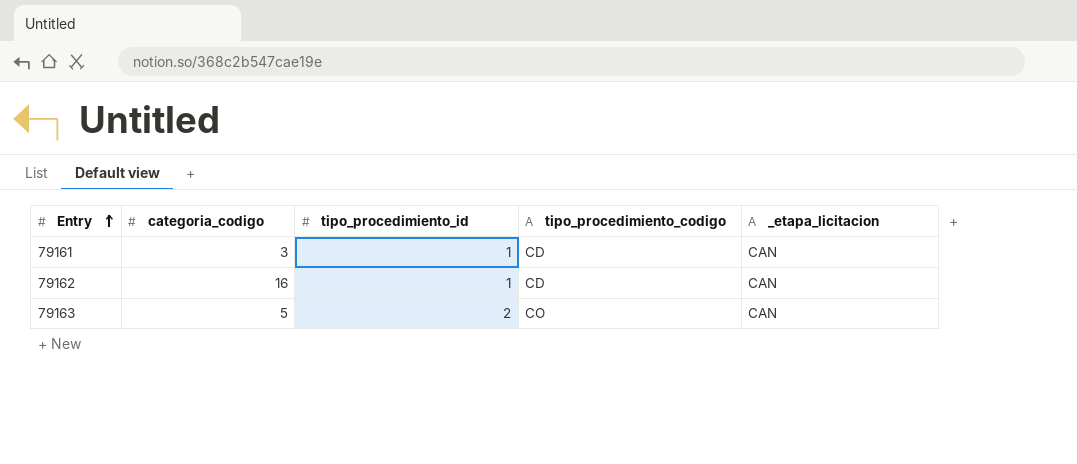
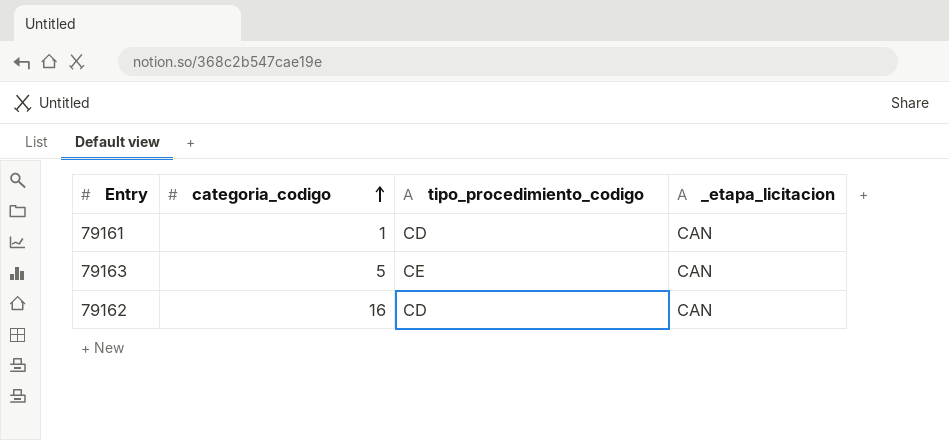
row order: Entry ascending -> categoria_codigo ascending
column tipo_procedimiento_id | position: 3 -> none
79161 | categoria_codigo: 3 -> 1
79163 | tipo_procedimiento_codigo: CO -> CE

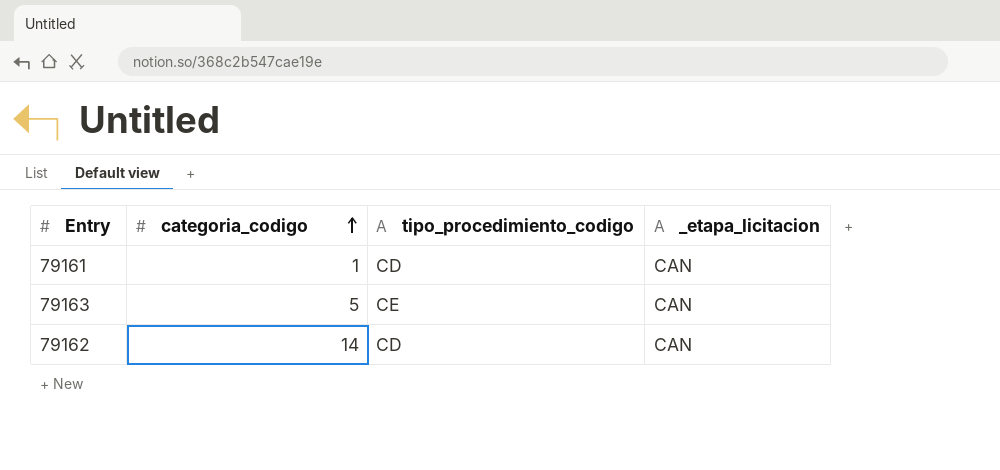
79162 | categoria_codigo: 16 -> 14

